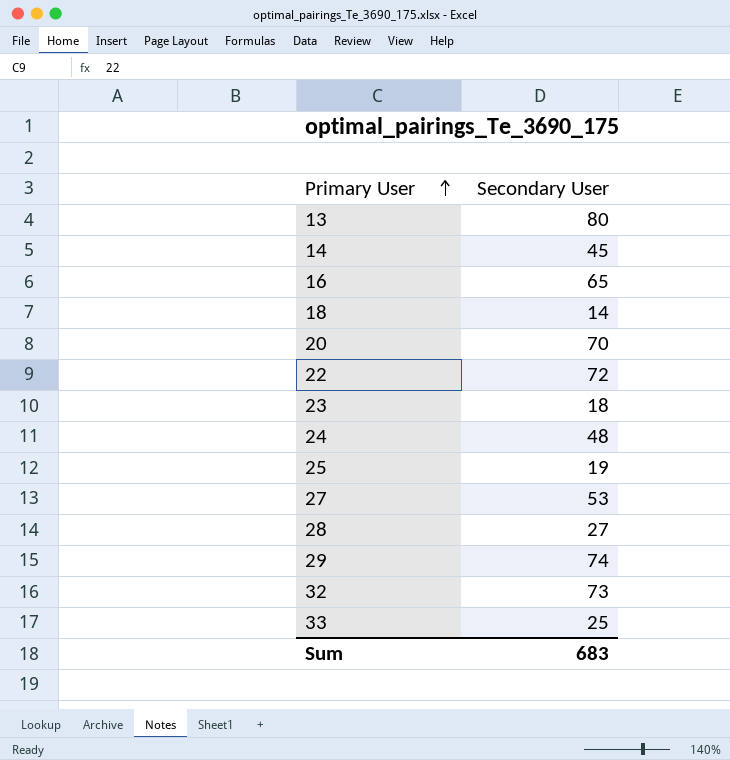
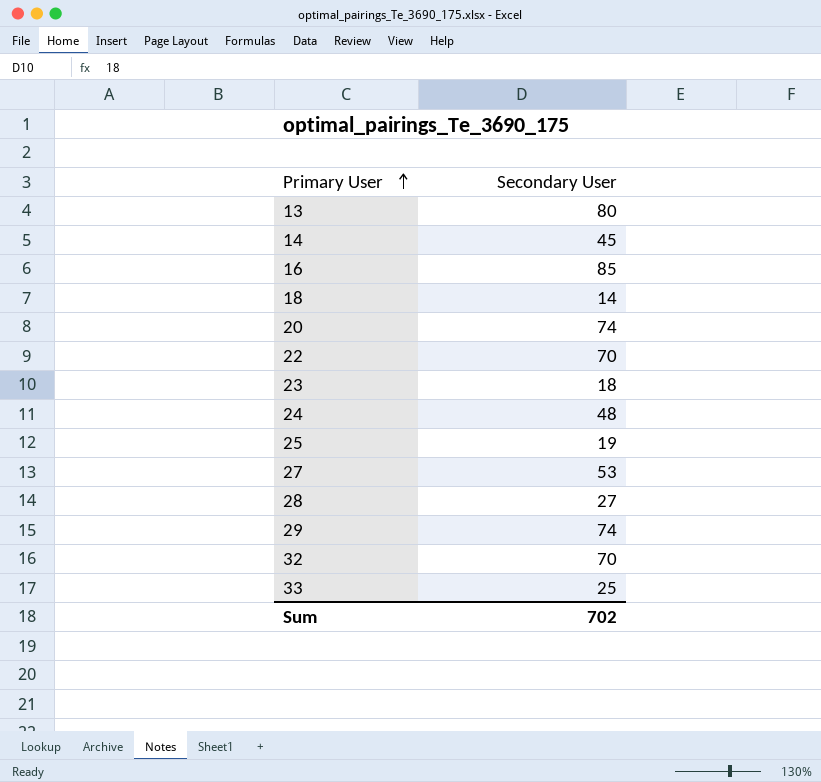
16 | Secondary User: 65 -> 85
20 | Secondary User: 70 -> 74
22 | Secondary User: 72 -> 70
32 | Secondary User: 73 -> 70
Sum | Secondary User: 683 -> 702

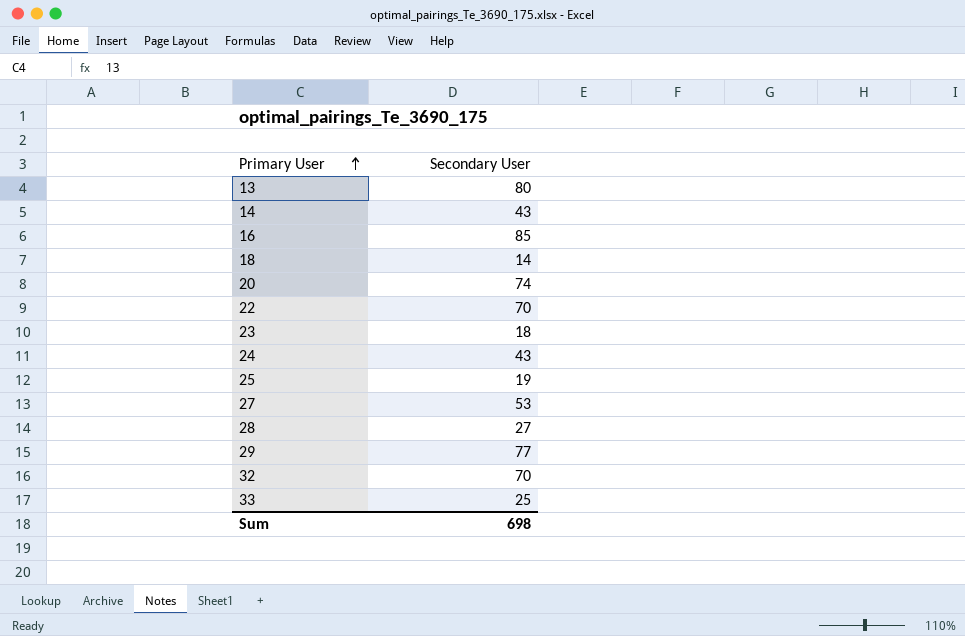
14 | Secondary User: 45 -> 43
24 | Secondary User: 48 -> 43
29 | Secondary User: 74 -> 77
Sum | Secondary User: 702 -> 698

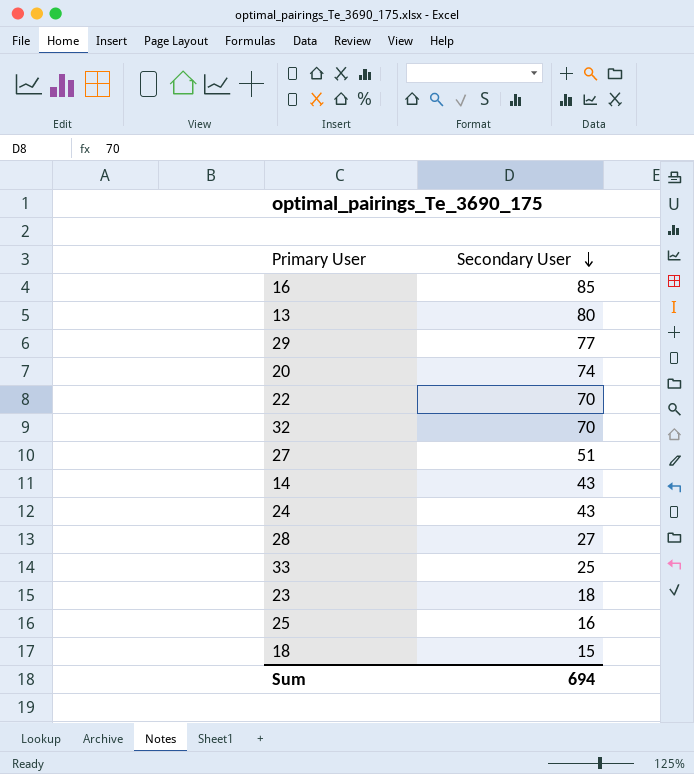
row order: Primary User ascending -> Secondary User descending
27 | Secondary User: 53 -> 51
25 | Secondary User: 19 -> 16
18 | Secondary User: 14 -> 15
Sum | Secondary User: 698 -> 694

